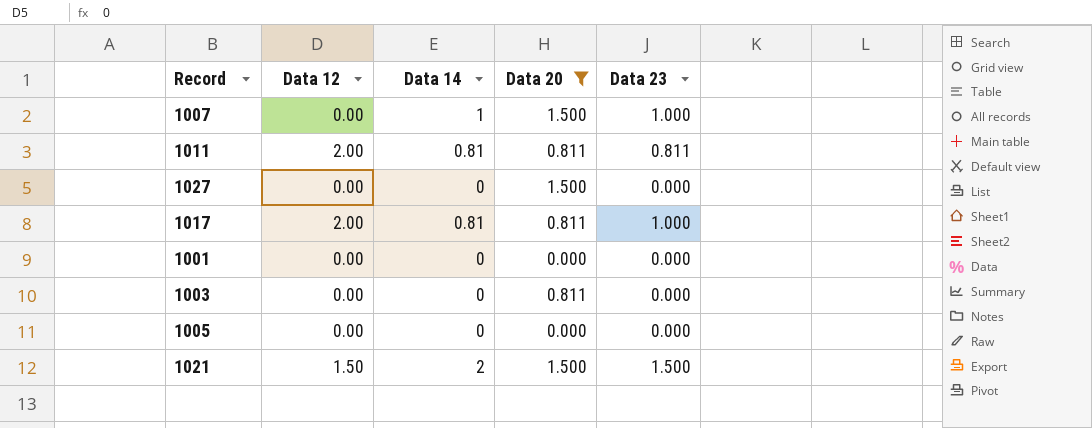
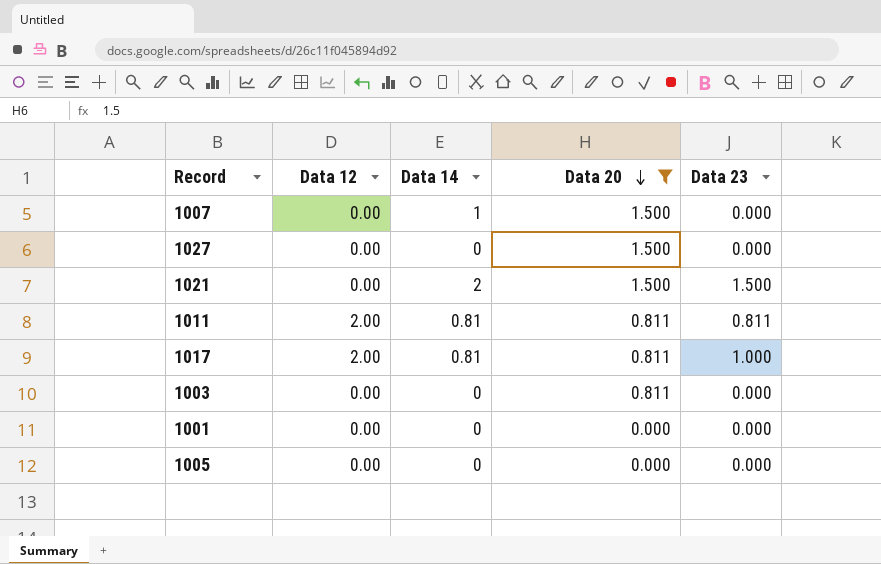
row order: none -> Data 20 descending
1007 | Data 23: 1.000 -> 0.000
1021 | Data 12: 1.50 -> 0.00

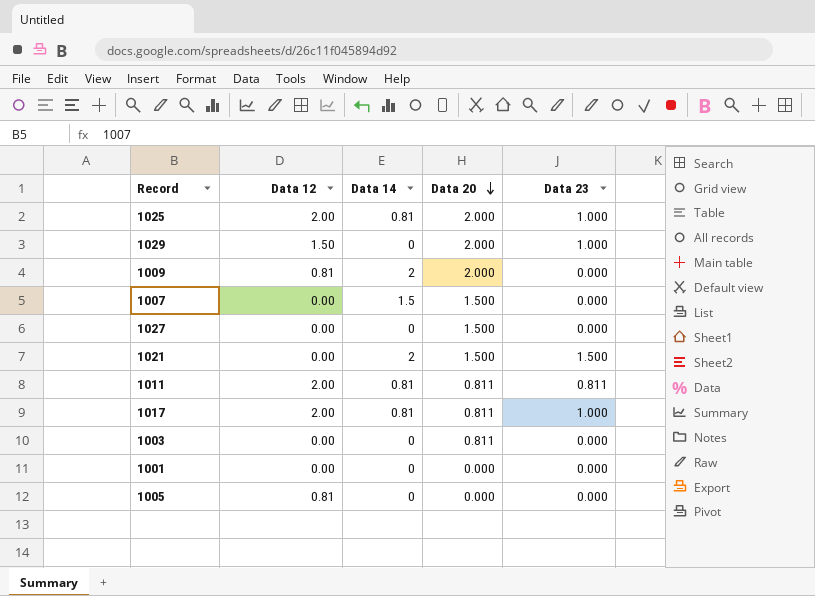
filter: Data 20 != 2.000 -> none
1007 | Data 14: 1 -> 1.5
1005 | Data 12: 0.00 -> 0.81

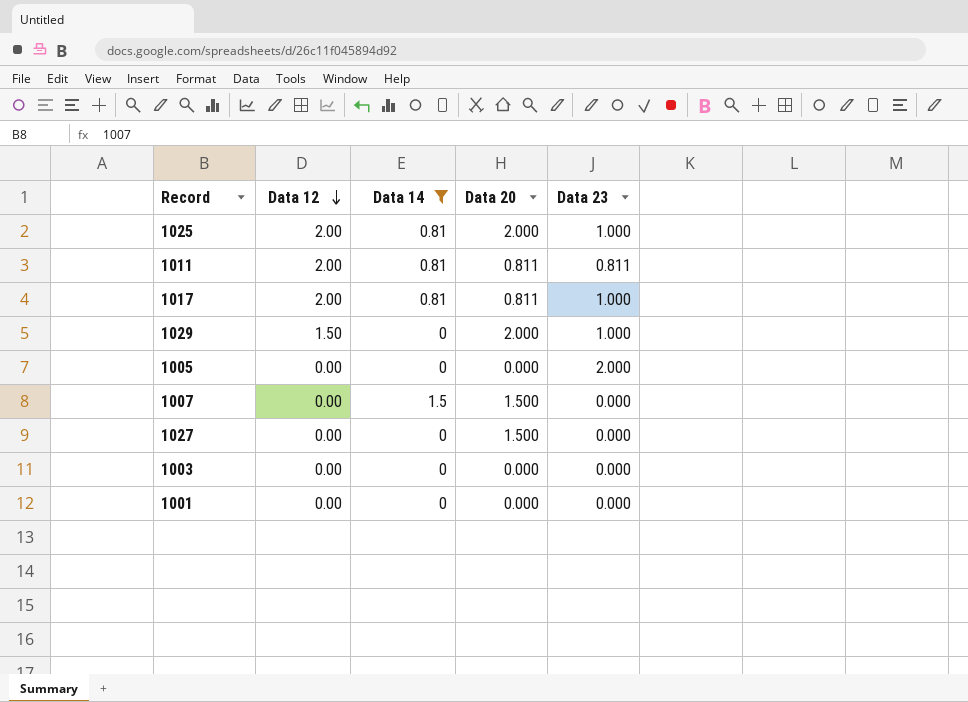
filter: none -> Data 14 != 2
row order: Data 20 descending -> Data 12 descending
1005 | Data 12: 0.81 -> 0.00
1005 | Data 23: 0.000 -> 2.000
1003 | Data 20: 0.811 -> 0.000

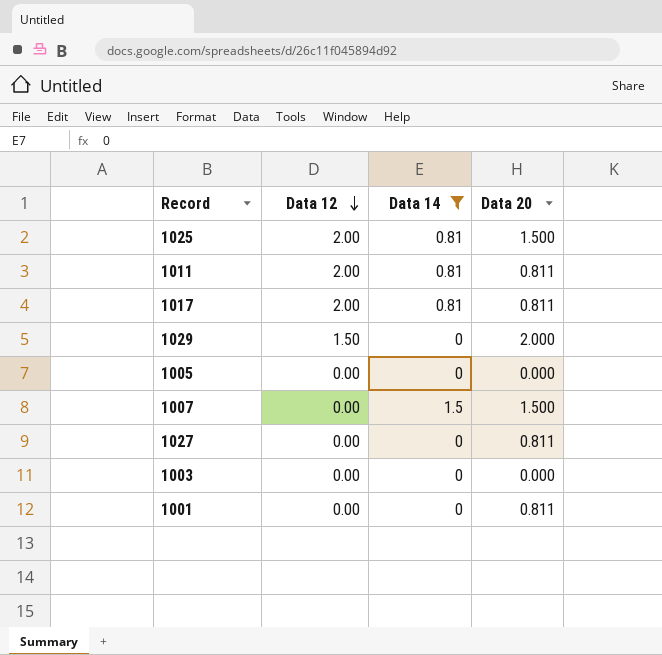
column Data 23 | position: 5 -> none
1025 | Data 20: 2.000 -> 1.500
1027 | Data 20: 1.500 -> 0.811
1001 | Data 20: 0.000 -> 0.811

